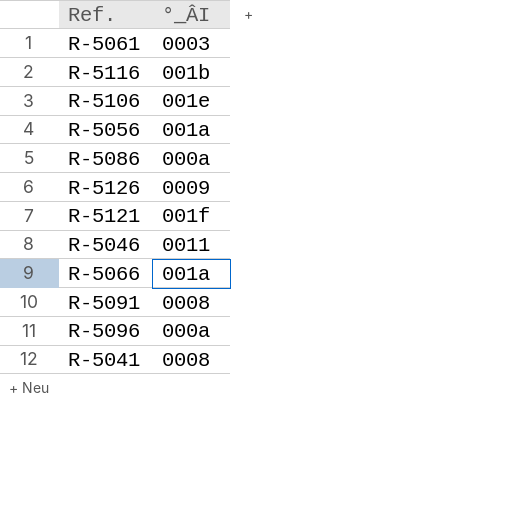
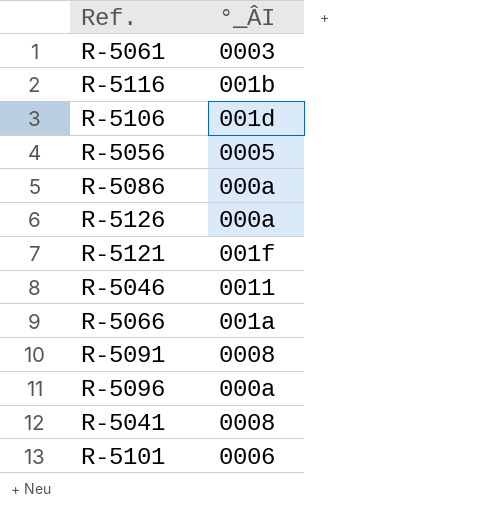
R-5106 | °_ÂI: 001e -> 001d
R-5056 | °_ÂI: 001a -> 0005
R-5126 | °_ÂI: 0009 -> 000a
row R-5101: none -> 0006

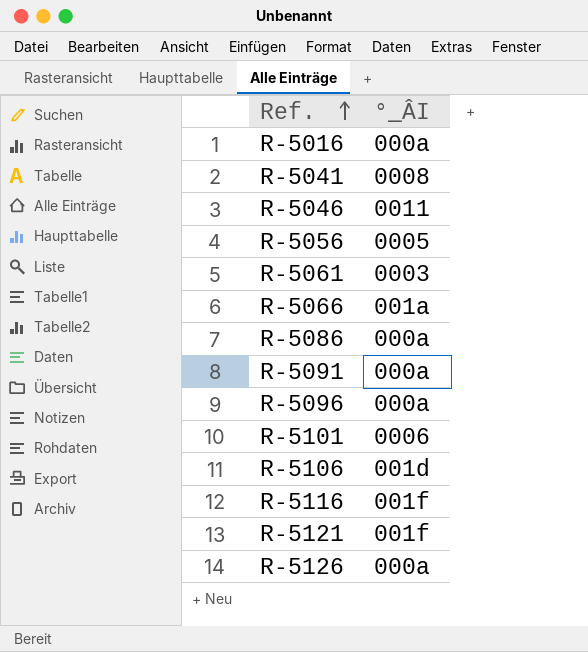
row order: none -> Ref. ascending
row R-5016: none -> 000a
R-5091 | °_ÂI: 0008 -> 000a
R-5116 | °_ÂI: 001b -> 001f

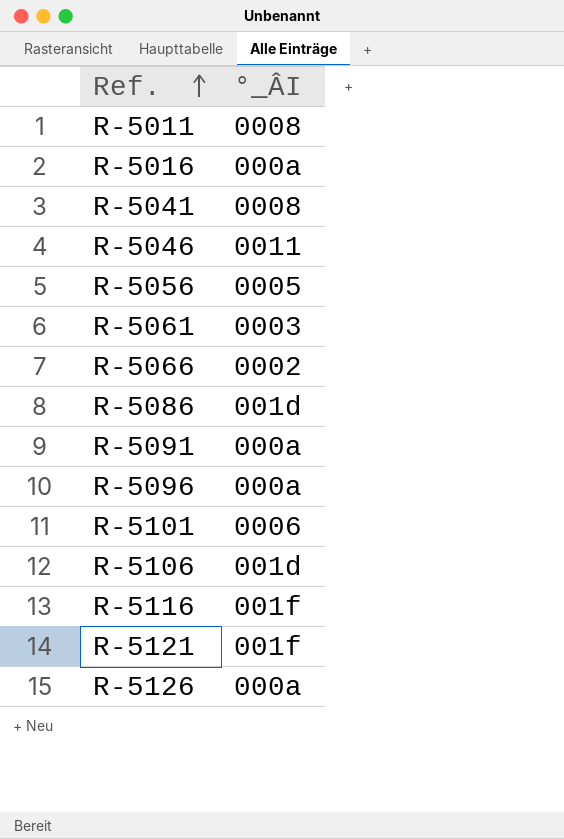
row R-5011: none -> 0008
R-5066 | °_ÂI: 001a -> 0002
R-5086 | °_ÂI: 000a -> 001d

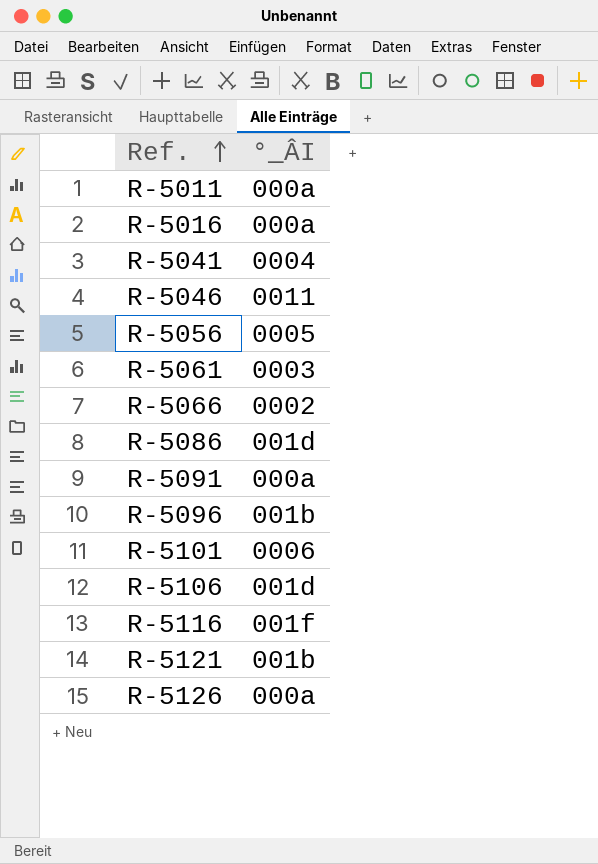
R-5011 | °_ÂI: 0008 -> 000a
R-5041 | °_ÂI: 0008 -> 0004
R-5096 | °_ÂI: 000a -> 001b
R-5121 | °_ÂI: 001f -> 001b

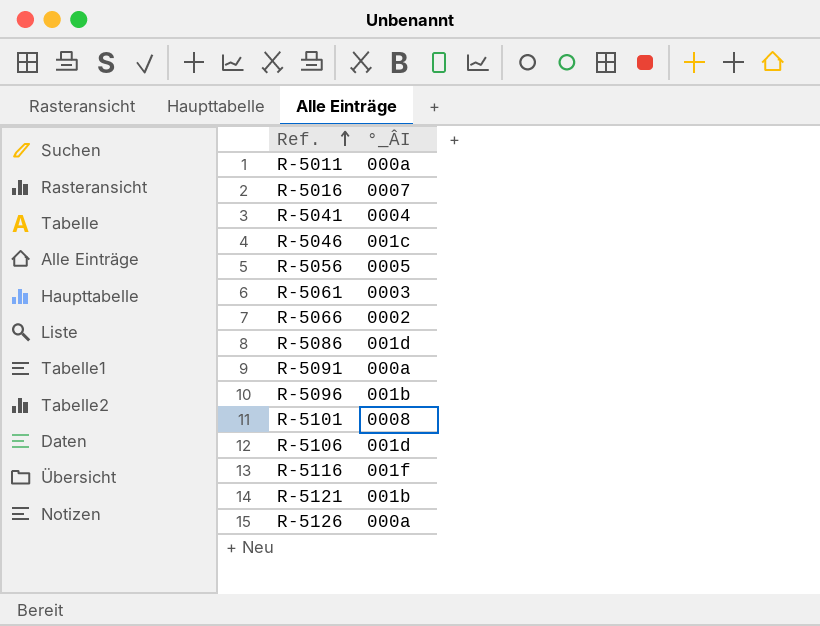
R-5016 | °_ÂI: 000a -> 0007
R-5046 | °_ÂI: 0011 -> 001c
R-5101 | °_ÂI: 0006 -> 0008

